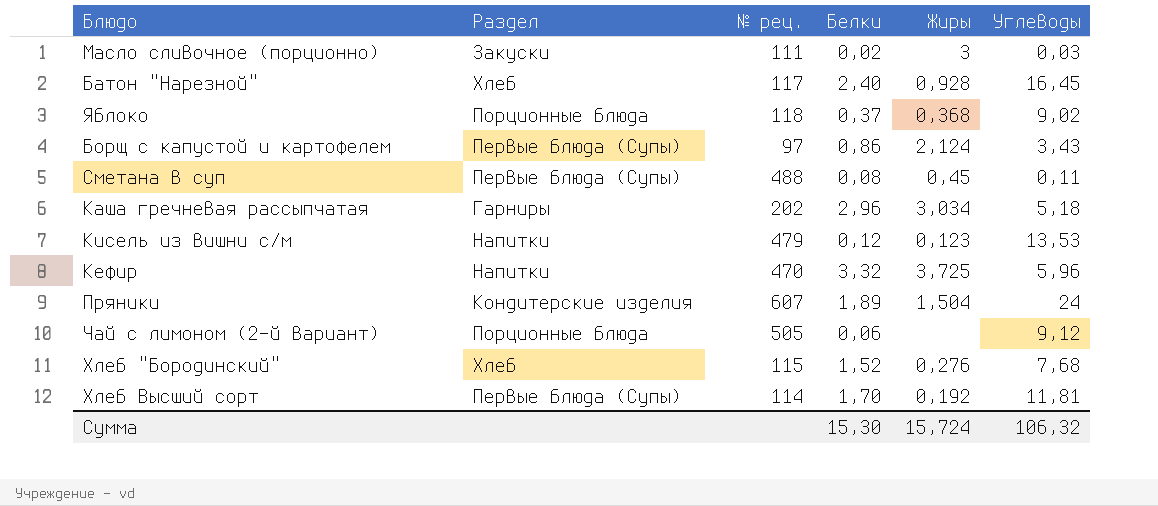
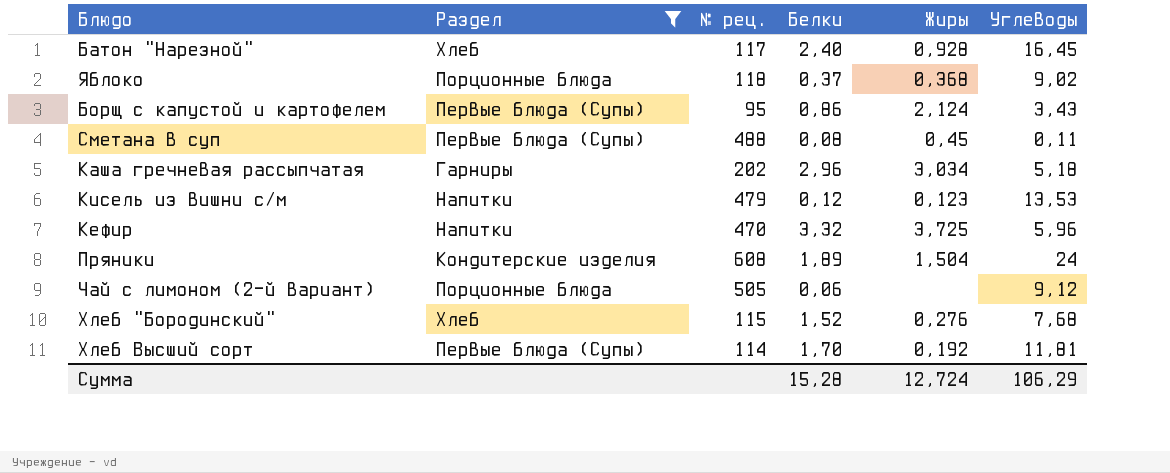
filter: none -> Раздел != Закуски
Борщ с капустой и картофелем | № рец.: 97 -> 95
Пряники | № рец.: 607 -> 608
Сумма | Белки: 15,30 -> 15,28
Сумма | Жиры: 15,724 -> 12,724
Сумма | Углеводы: 106,32 -> 106,29

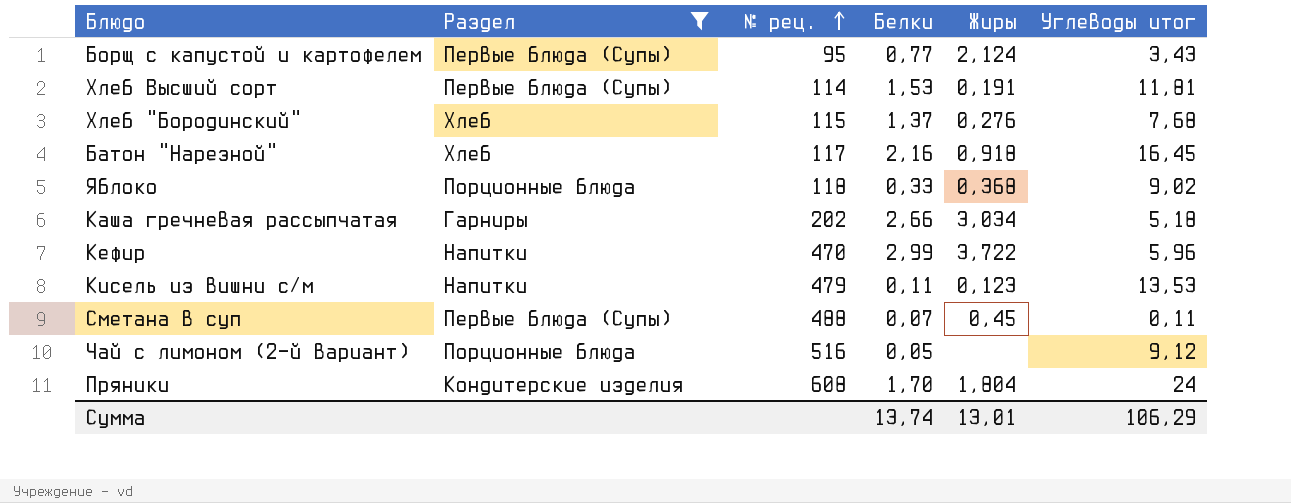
row order: none -> № рец. ascending
column name: Углеводы -> Углеводы итог
Борщ с капустой и картофелем | Белки: 0,86 -> 0,77
Хлеб Высший сорт | Белки: 1,70 -> 1,53
Хлеб Высший сорт | Жиры: 0,192 -> 0,191
Хлеб "Бородинский" | Белки: 1,52 -> 1,37
Батон "Нарезной" | Белки: 2,40 -> 2,16
Батон "Нарезной" | Жиры: 0,928 -> 0,918
Яблоко | Белки: 0,37 -> 0,33
Каша гречневая рассыпчатая | Белки: 2,96 -> 2,66
Кефир | Белки: 3,32 -> 2,99
Кефир | Жиры: 3,725 -> 3,722
Кисель из вишни с/м | Белки: 0,12 -> 0,11
Сметана в суп | Белки: 0,08 -> 0,07
Чай с лимоном (2-й вариант) | № рец.: 505 -> 516
Чай с лимоном (2-й вариант) | Белки: 0,06 -> 0,05
Пряники | Белки: 1,89 -> 1,70
Пряники | Жиры: 1,504 -> 1,804
Сумма | Белки: 15,28 -> 13,74
Сумма | Жиры: 12,724 -> 13,01

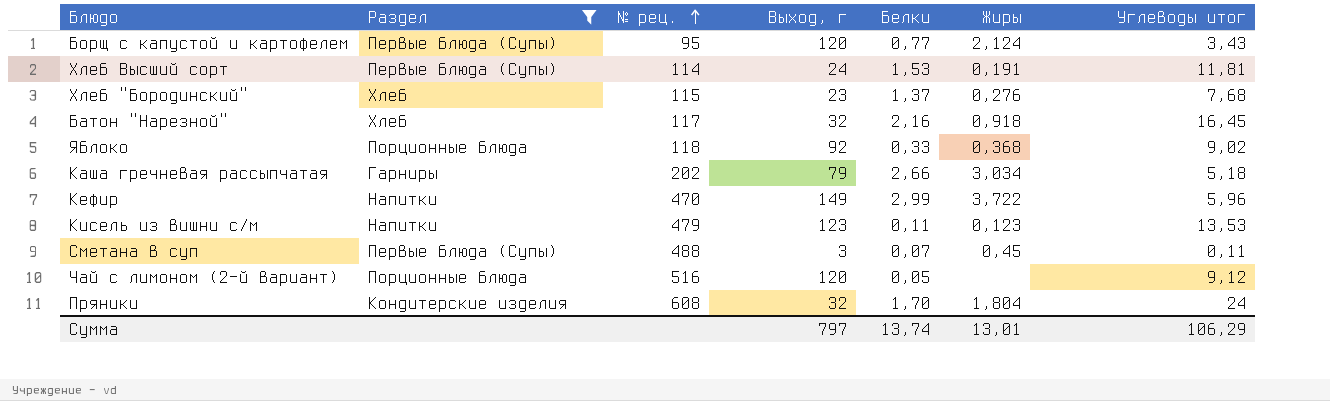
column Выход, г | position: none -> 4

